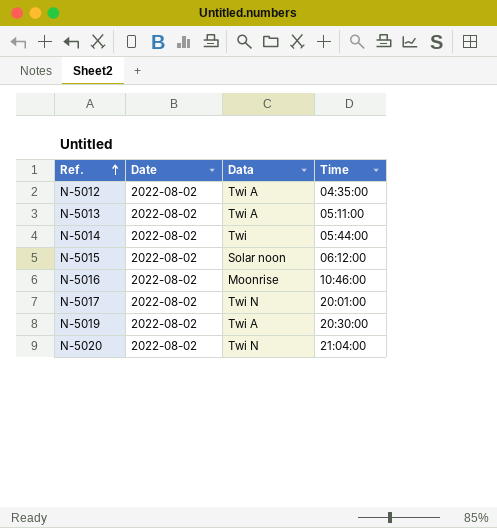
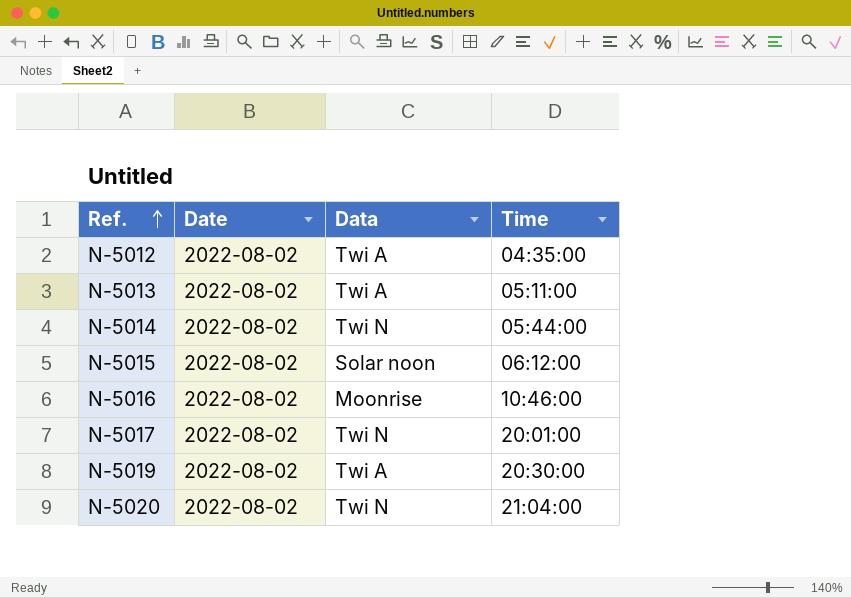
N-5014 | Data: Twi -> Twi N

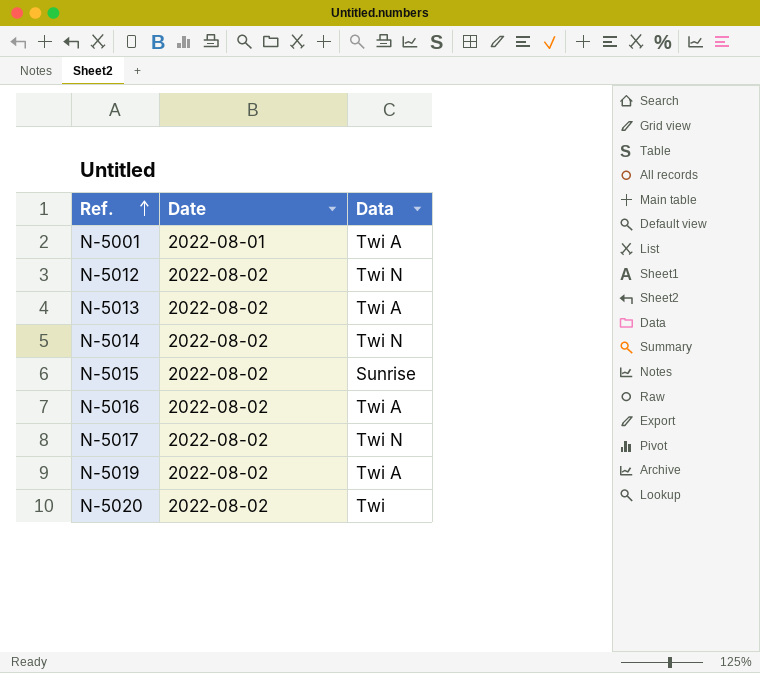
column Time | position: 4 -> none
row N-5001: none -> 2022-08-01 | Twi A
N-5012 | Data: Twi A -> Twi N
N-5015 | Data: Solar noon -> Sunrise
N-5016 | Data: Moonrise -> Twi A
N-5020 | Data: Twi N -> Twi

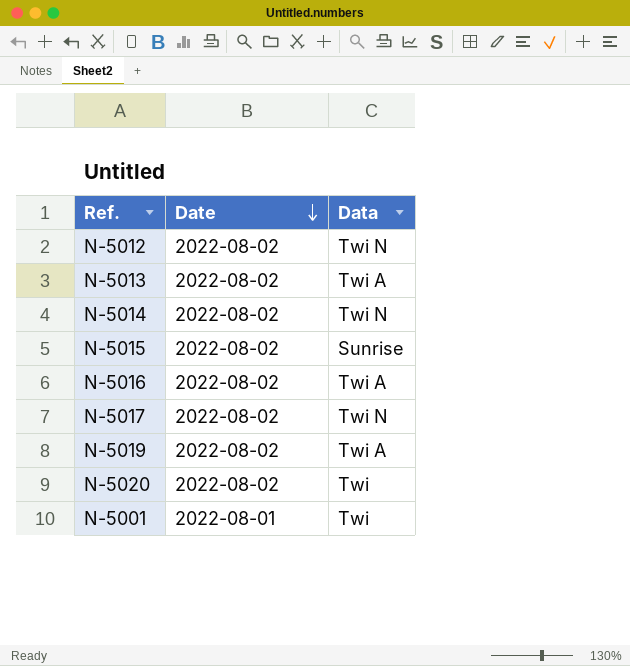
row order: Ref. ascending -> Date descending
N-5001 | Data: Twi A -> Twi

